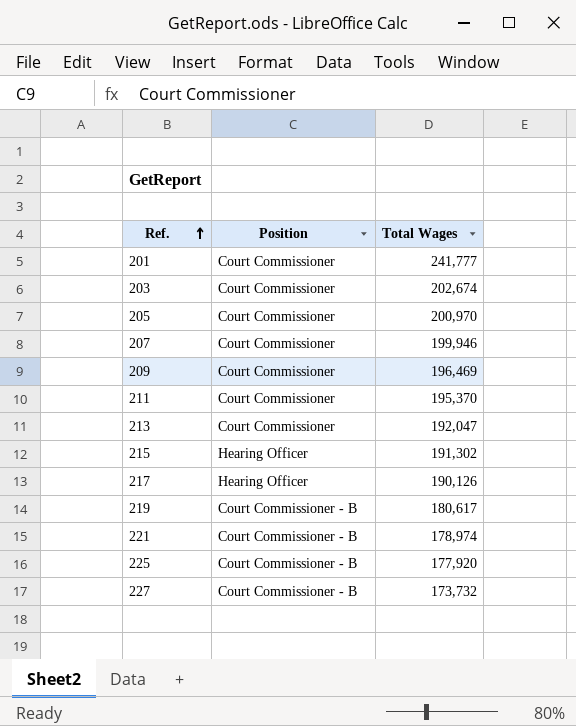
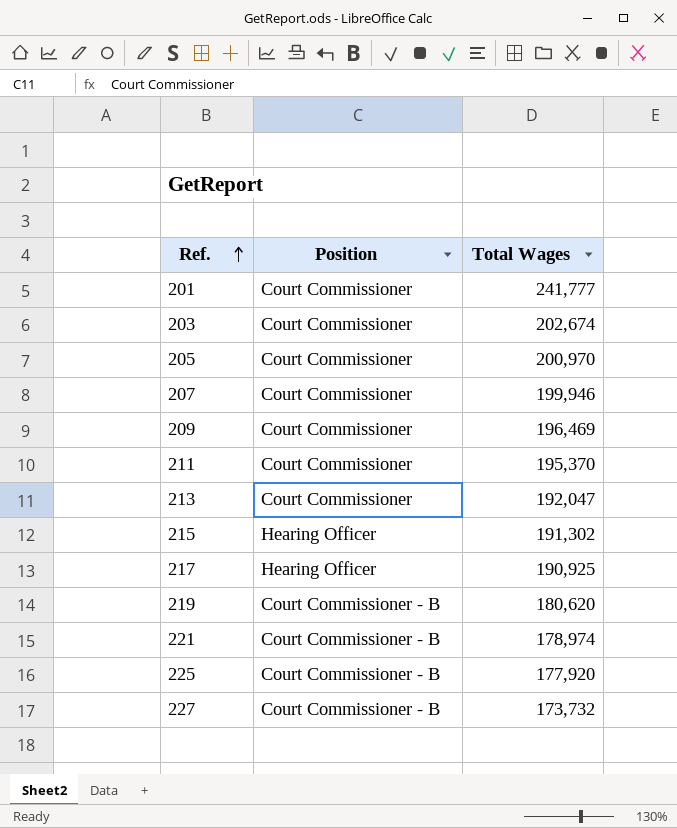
217 | Total Wages: 190,126 -> 190,925
219 | Total Wages: 180,617 -> 180,620

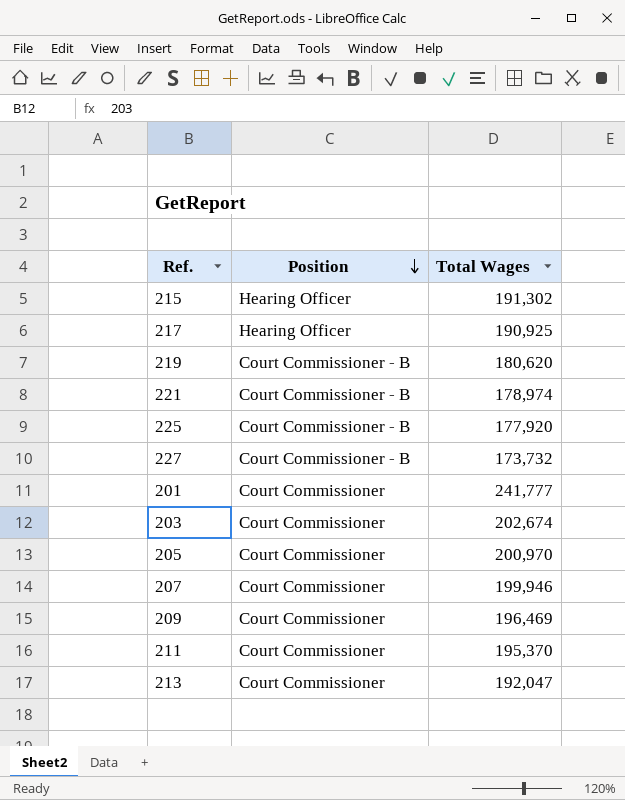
row order: Ref. ascending -> Position descending

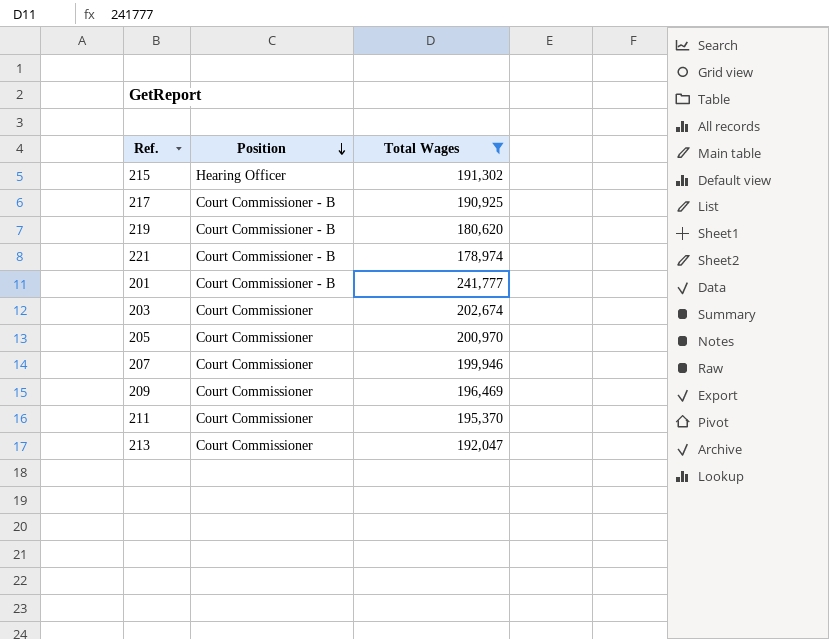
filter: none -> Total Wages >= 178,974
217 | Position: Hearing Officer -> Court Commissioner - B
201 | Position: Court Commissioner -> Court Commissioner - B

